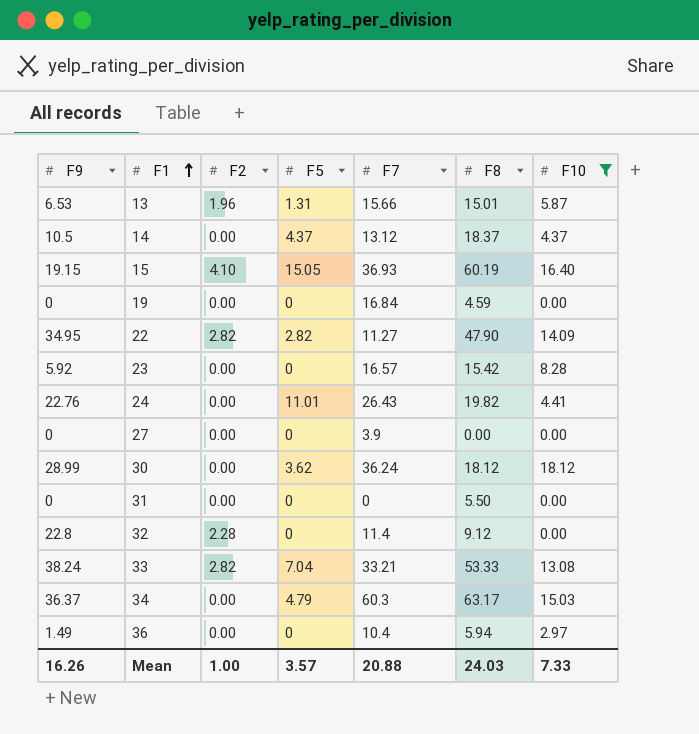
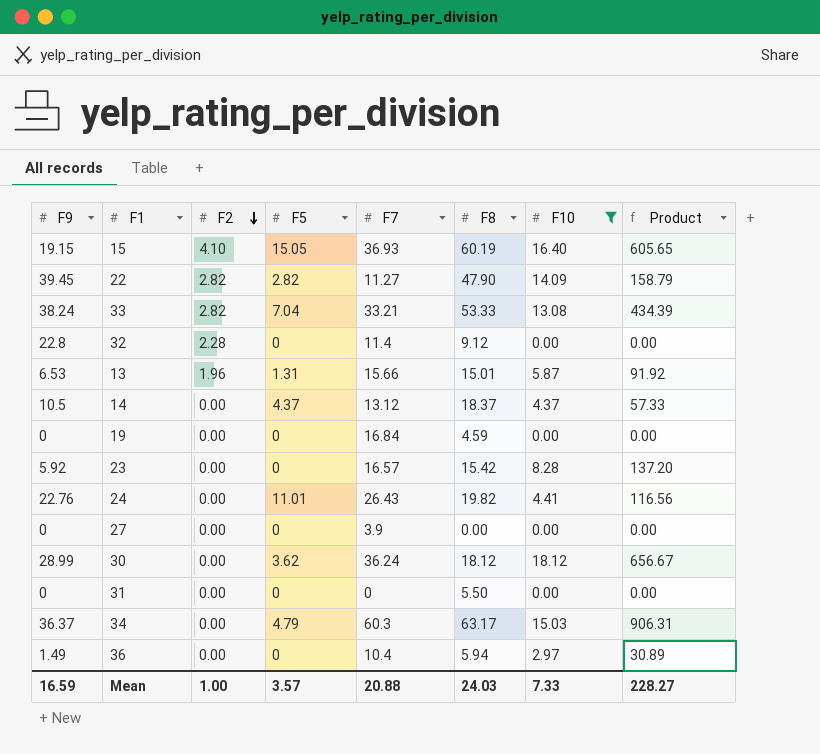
row order: F1 ascending -> F2 descending
column Product | formula: none -> [F7] * [F10]
22 | F9: 34.95 -> 39.45
Mean | F9: 16.26 -> 16.59

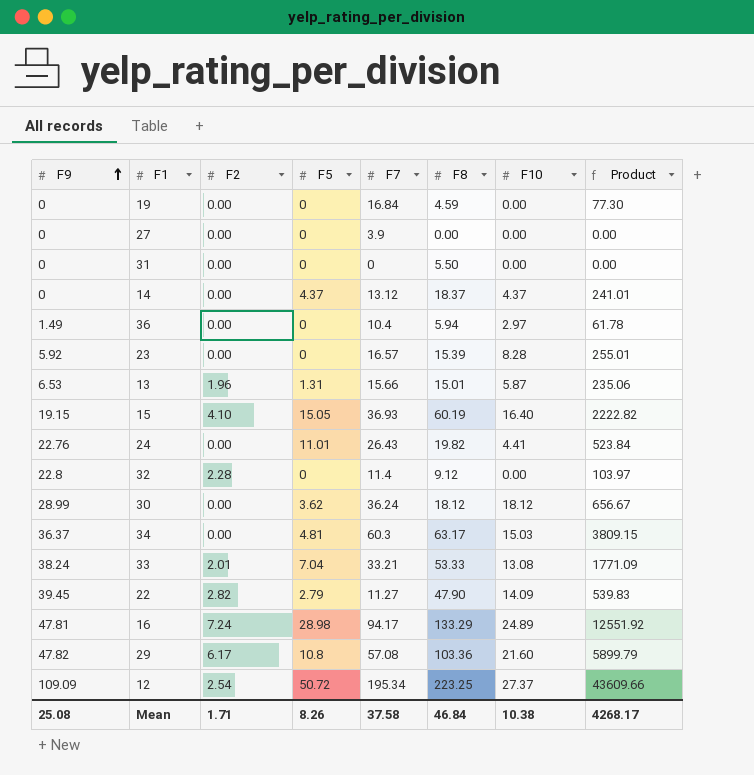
filter: F10 <= 18.12 -> none
row order: F2 descending -> F9 ascending
column Product | formula: [F7] * [F10] -> [F7] * [F8]
14 | F9: 10.5 -> 0
23 | F8: 15.42 -> 15.39
34 | F5: 4.79 -> 4.81
33 | F2: 2.82 -> 2.01
22 | F5: 2.82 -> 2.79
Mean | F9: 16.59 -> 25.08
Mean | F2: 1.00 -> 1.71
Mean | F5: 3.57 -> 8.26
Mean | F7: 20.88 -> 37.58
Mean | F8: 24.03 -> 46.84
Mean | F10: 7.33 -> 10.38
Mean | Product: 228.27 -> 4268.17

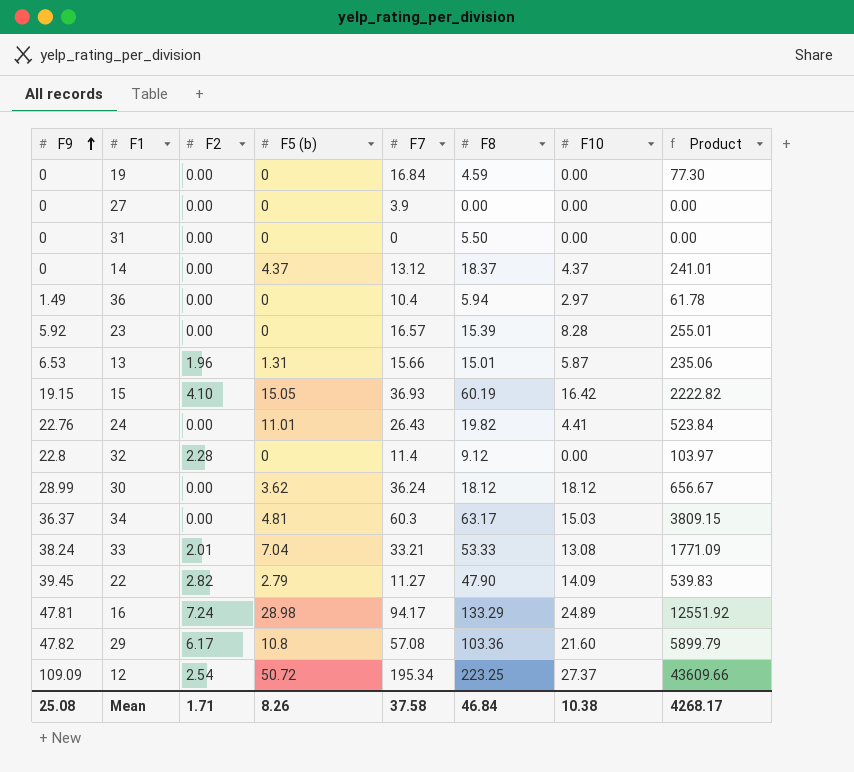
column name: F5 -> F5 (b)
15 | F10: 16.40 -> 16.42

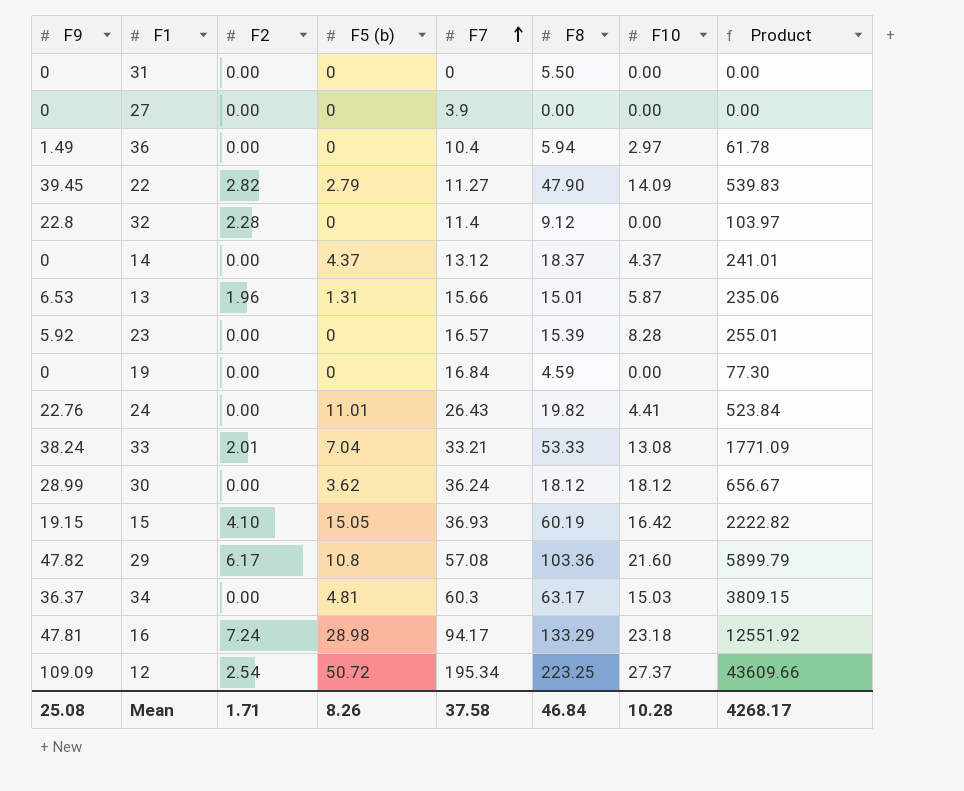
row order: F9 ascending -> F7 ascending
16 | F10: 24.89 -> 23.18
Mean | F10: 10.38 -> 10.28

